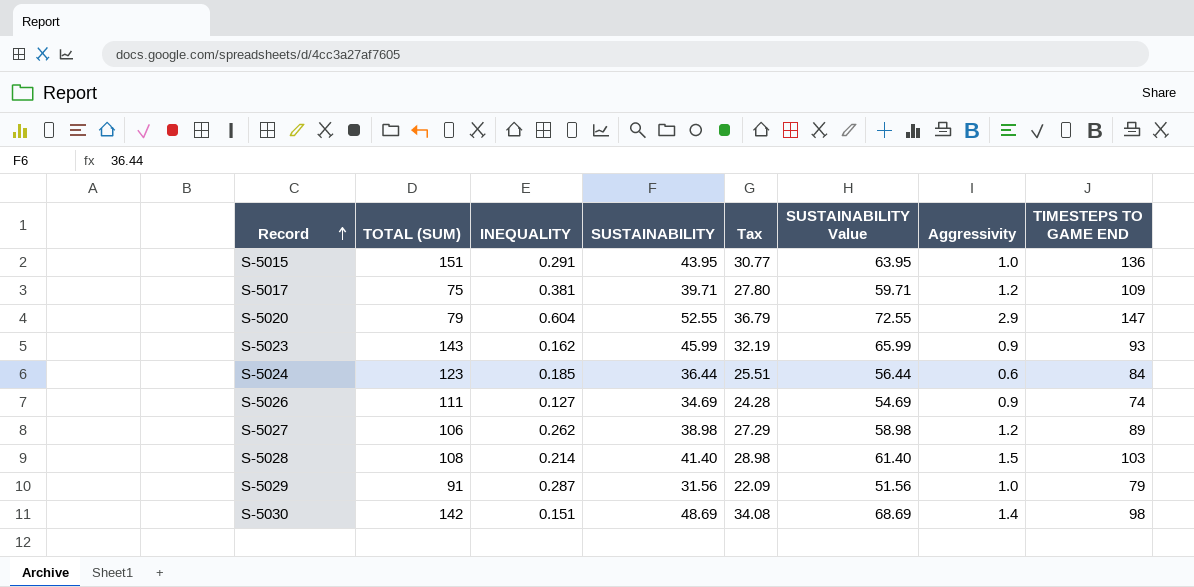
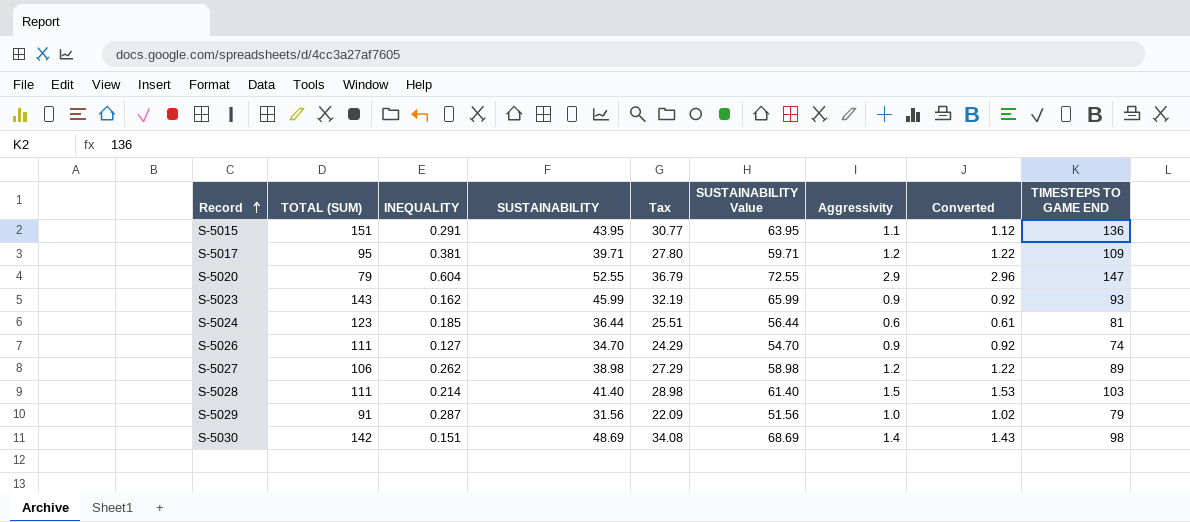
column Converted | formula: none -> [Aggressivity] * 1.02
S-5015 | Aggressivity: 1.0 -> 1.1
S-5017 | TOTAL (SUM): 75 -> 95
S-5024 | TIMESTEPS TO GAME END: 84 -> 81
S-5026 | SUSTAINABILITY: 34.69 -> 34.70
S-5026 | Tax: 24.28 -> 24.29
S-5026 | SUSTAINABILITY Value: 54.69 -> 54.70
S-5028 | TOTAL (SUM): 108 -> 111

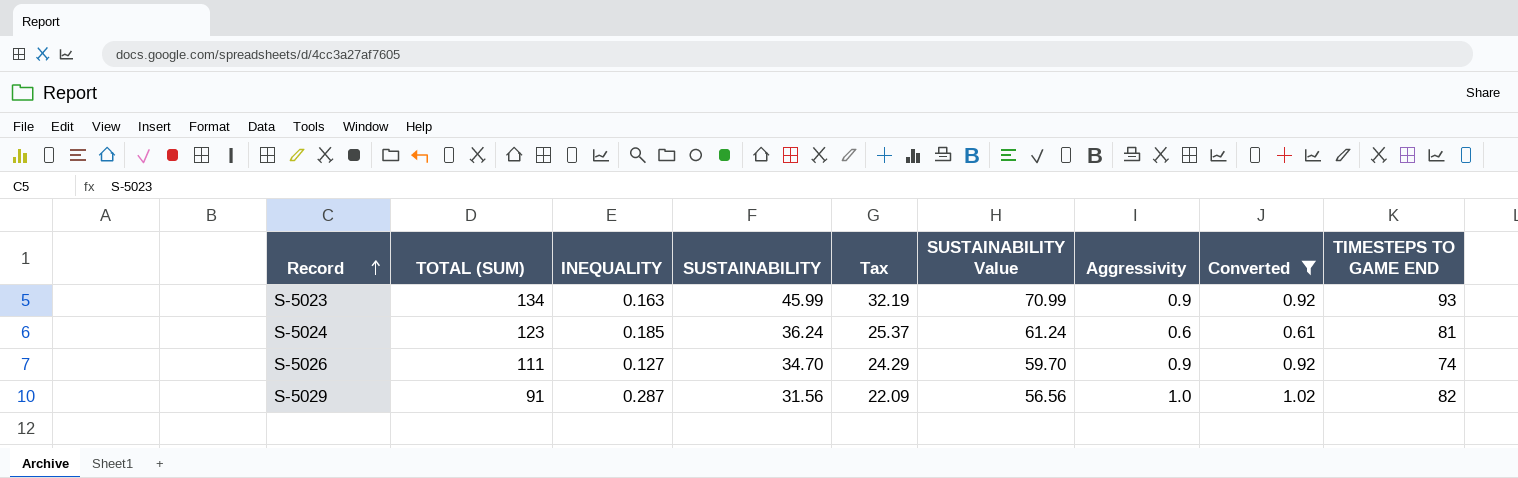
filter: none -> Converted <= 1.02
column SUSTAINABILITY Value | formula: [SUSTAINABILITY] + 20 -> [SUSTAINABILITY] + 25
S-5023 | TOTAL (SUM): 143 -> 134
S-5023 | INEQUALITY: 0.162 -> 0.163
S-5024 | SUSTAINABILITY: 36.44 -> 36.24
S-5024 | Tax: 25.51 -> 25.37
S-5029 | TIMESTEPS TO GAME END: 79 -> 82

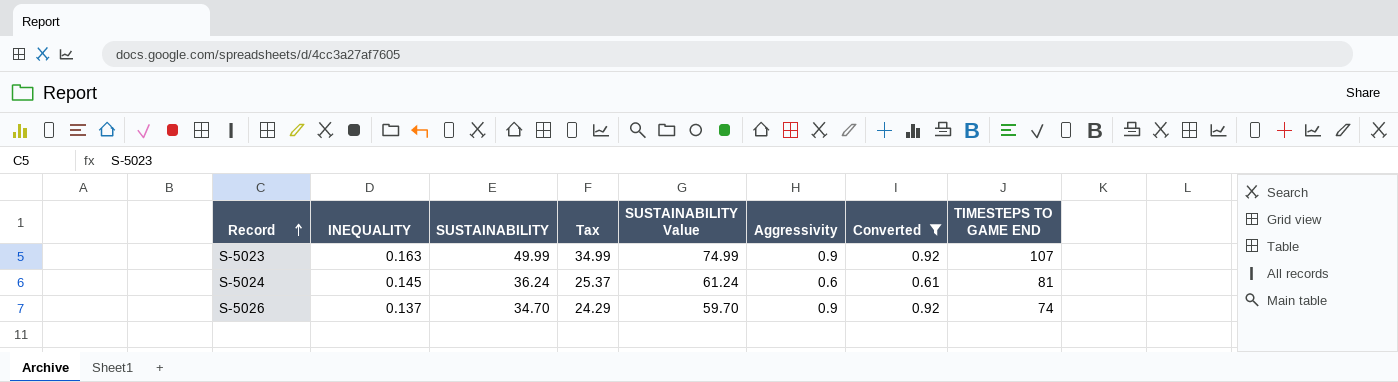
column TOTAL (SUM) | position: 2 -> none
row S-5029: 91 | 0.287 | 31.56 | 22.09 | 56.56 | 1.0 | 1.02 | 82 -> none
S-5023 | SUSTAINABILITY: 45.99 -> 49.99
S-5023 | Tax: 32.19 -> 34.99
S-5023 | SUSTAINABILITY Value: 70.99 -> 74.99
S-5023 | TIMESTEPS TO GAME END: 93 -> 107
S-5024 | INEQUALITY: 0.185 -> 0.145
S-5026 | INEQUALITY: 0.127 -> 0.137

